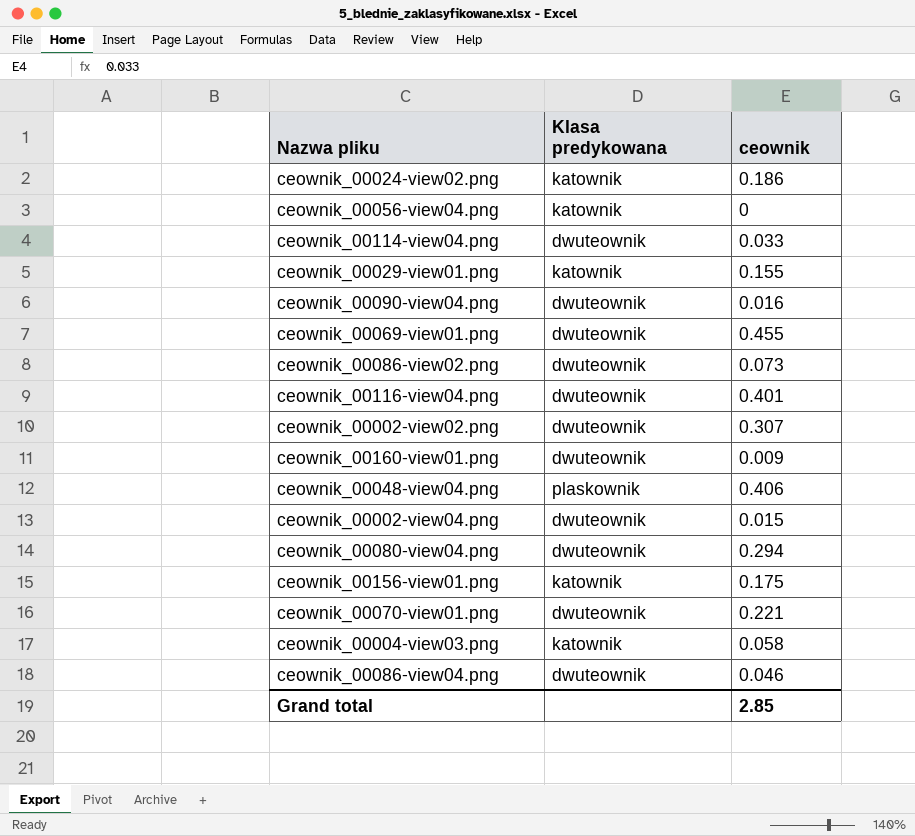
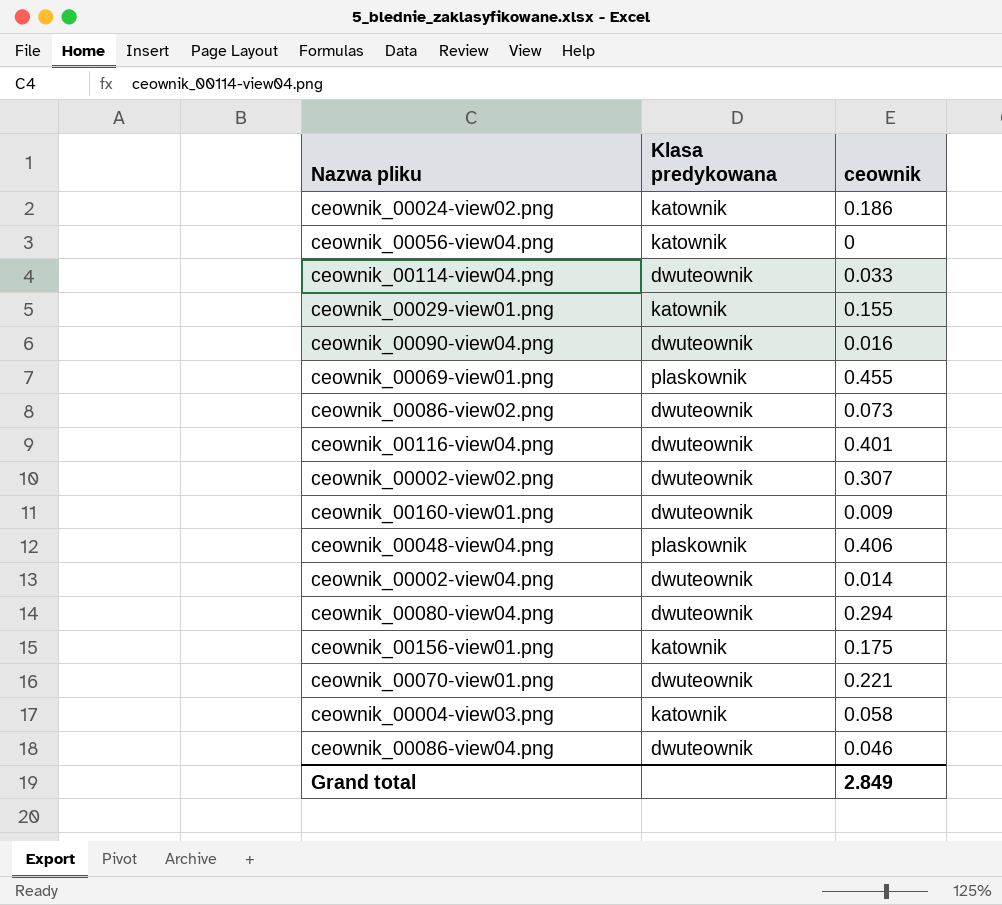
ceownik_00069-view01.png | Klasa predykowana: dwuteownik -> plaskownik
ceownik_00002-view04.png | ceownik: 0.015 -> 0.014
Grand total | ceownik: 2.85 -> 2.849

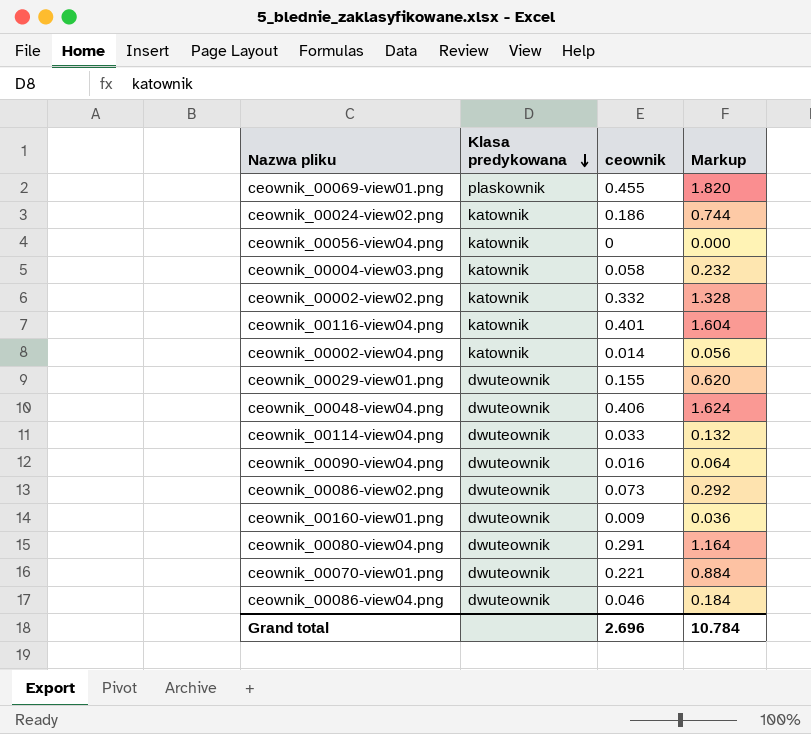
row order: none -> Klasa predykowana descending
column Markup | formula: none -> [ceownik] * 4
row ceownik_00156-view01.png: katownik | 0.175 -> none
ceownik_00002-view02.png | Klasa predykowana: dwuteownik -> katownik
ceownik_00002-view02.png | ceownik: 0.307 -> 0.332
ceownik_00116-view04.png | Klasa predykowana: dwuteownik -> katownik
ceownik_00002-view04.png | Klasa predykowana: dwuteownik -> katownik
ceownik_00029-view01.png | Klasa predykowana: katownik -> dwuteownik
ceownik_00048-view04.png | Klasa predykowana: plaskownik -> dwuteownik
ceownik_00080-view04.png | ceownik: 0.294 -> 0.291
Grand total | ceownik: 2.849 -> 2.696

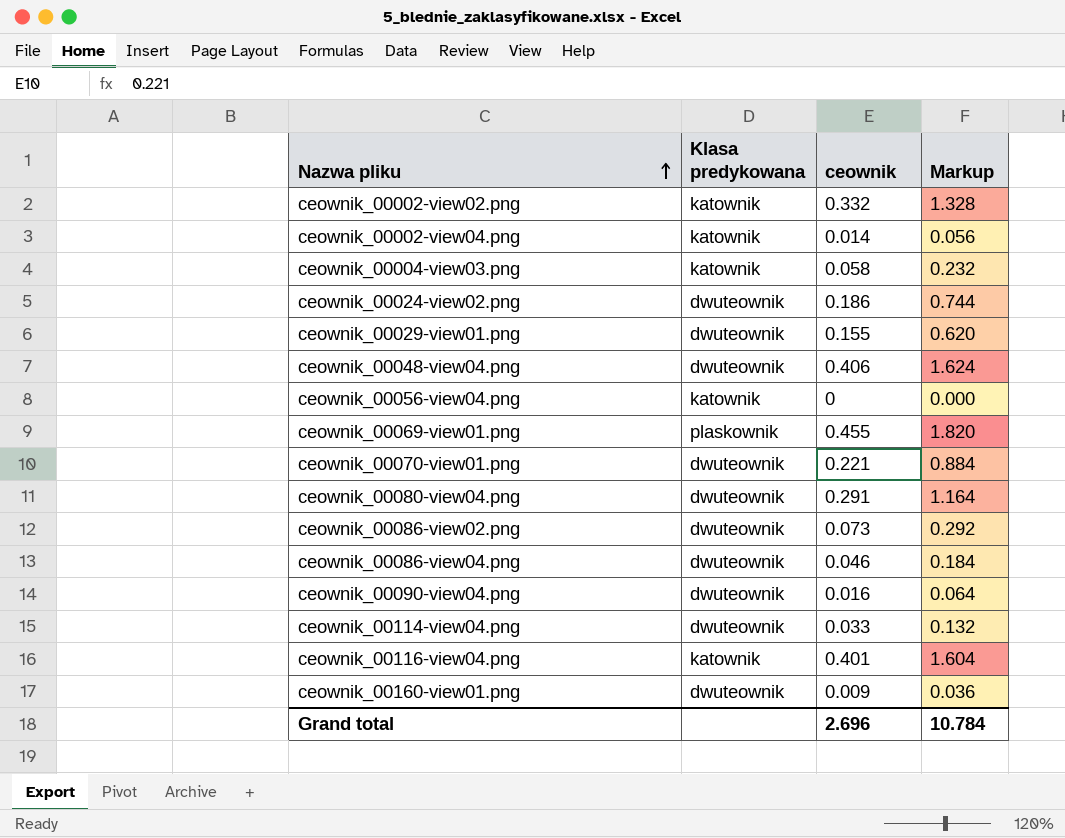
row order: Klasa predykowana descending -> Nazwa pliku ascending
ceownik_00024-view02.png | Klasa predykowana: katownik -> dwuteownik

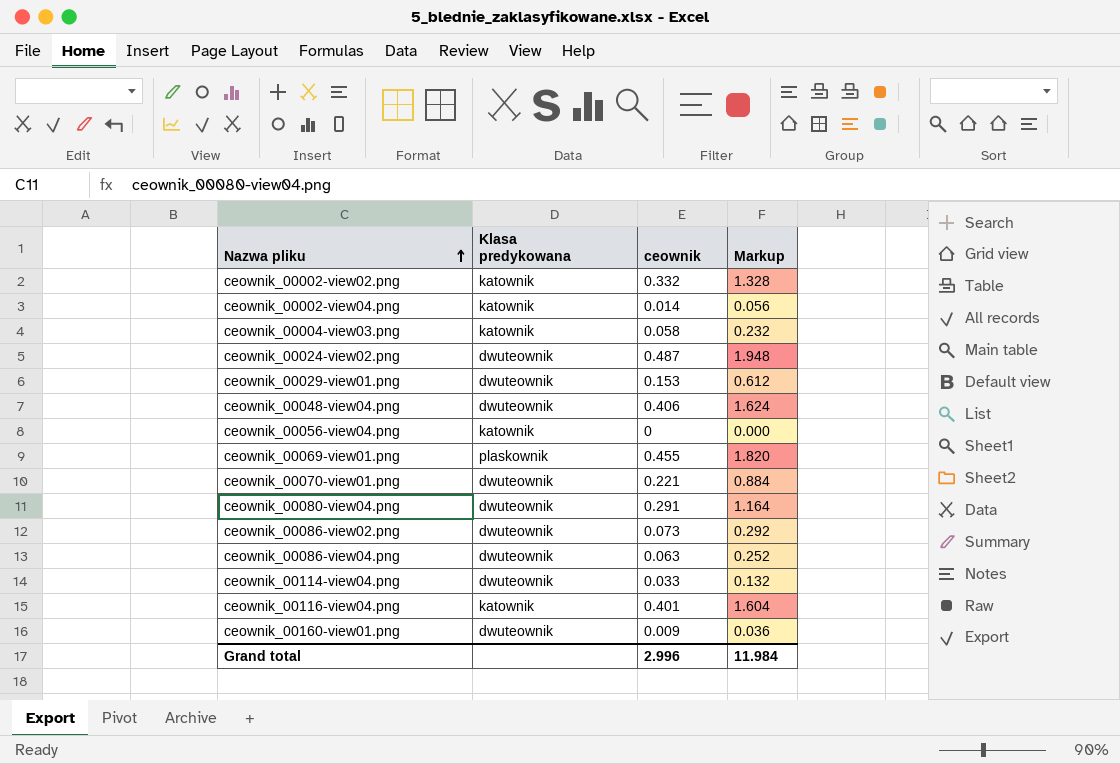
row ceownik_00090-view04.png: dwuteownik | 0.016 | 0.064 -> none
ceownik_00024-view02.png | ceownik: 0.186 -> 0.487
ceownik_00024-view02.png | Markup: 0.744 -> 1.948
ceownik_00029-view01.png | ceownik: 0.155 -> 0.153
ceownik_00029-view01.png | Markup: 0.620 -> 0.612
ceownik_00086-view04.png | ceownik: 0.046 -> 0.063
ceownik_00086-view04.png | Markup: 0.184 -> 0.252
Grand total | ceownik: 2.696 -> 2.996
Grand total | Markup: 10.784 -> 11.984

